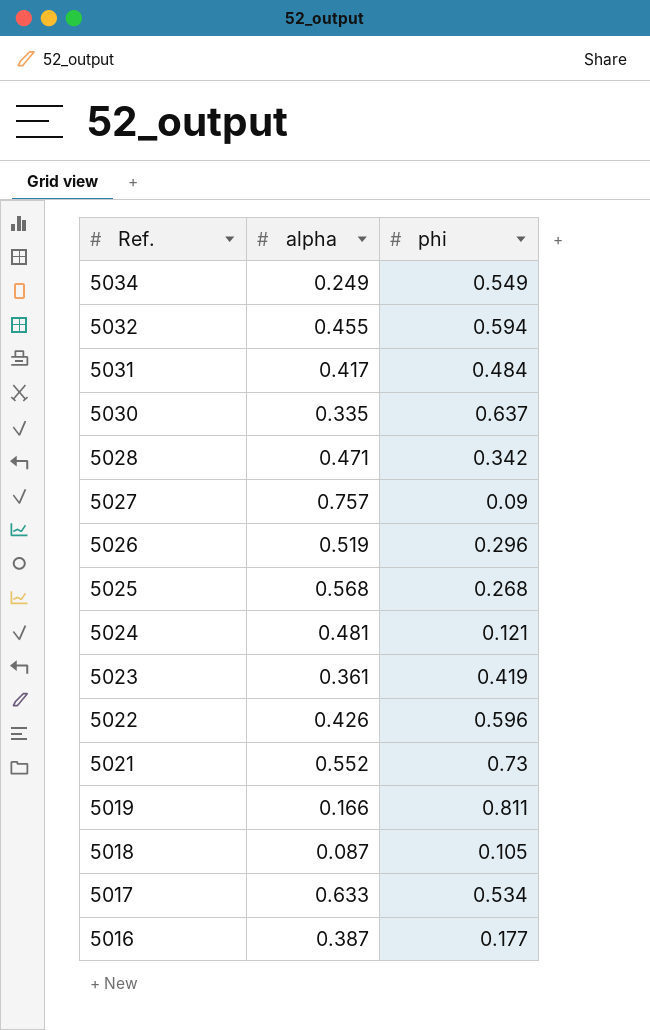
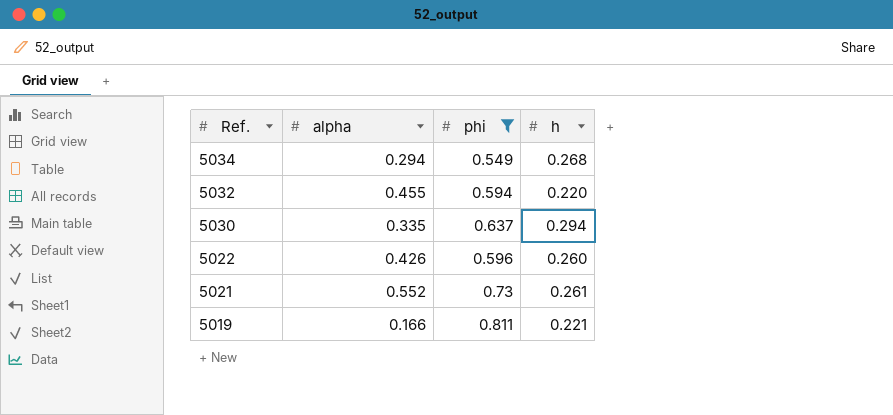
filter: none -> phi >= 0.549
column h | position: none -> 4
5034 | alpha: 0.249 -> 0.294

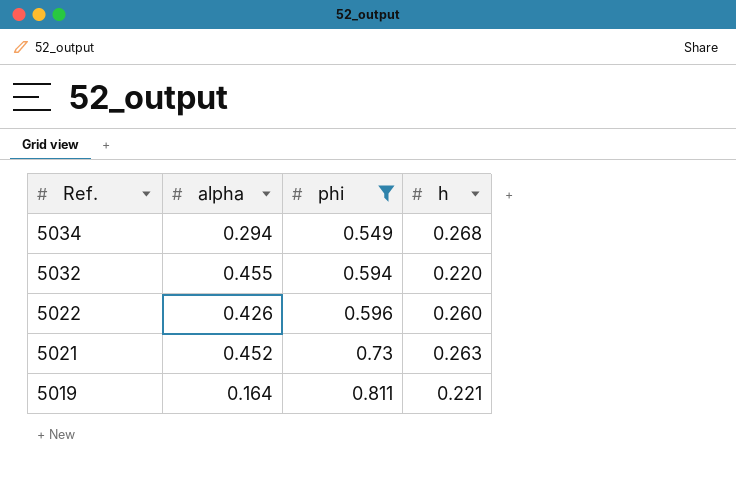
row 5030: 0.335 | 0.637 | 0.294 -> none
5021 | alpha: 0.552 -> 0.452
5021 | h: 0.261 -> 0.263
5019 | alpha: 0.166 -> 0.164

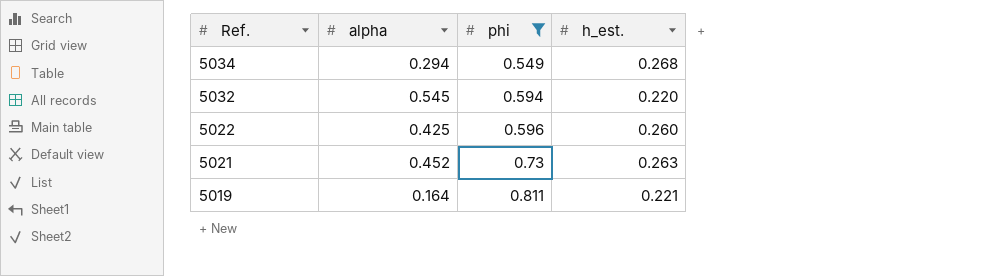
column name: h -> h_est.
5032 | alpha: 0.455 -> 0.545
5022 | alpha: 0.426 -> 0.425

